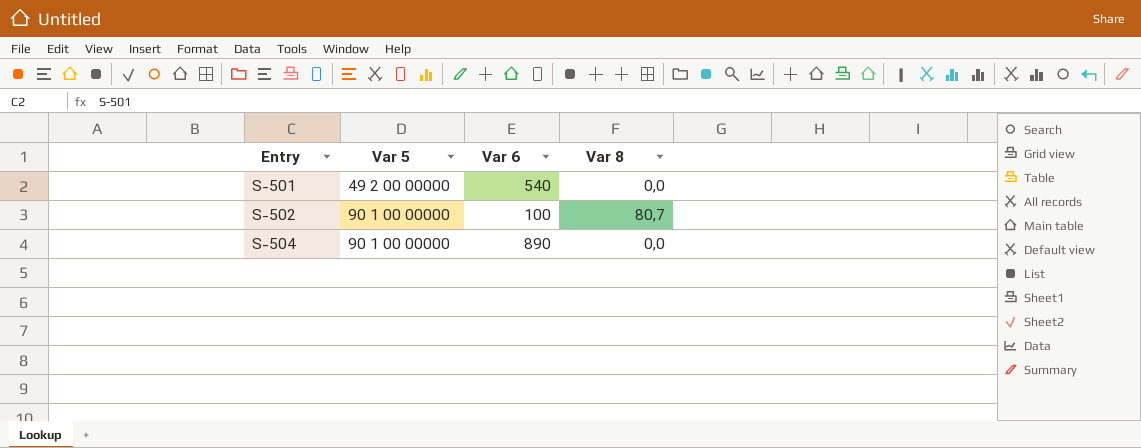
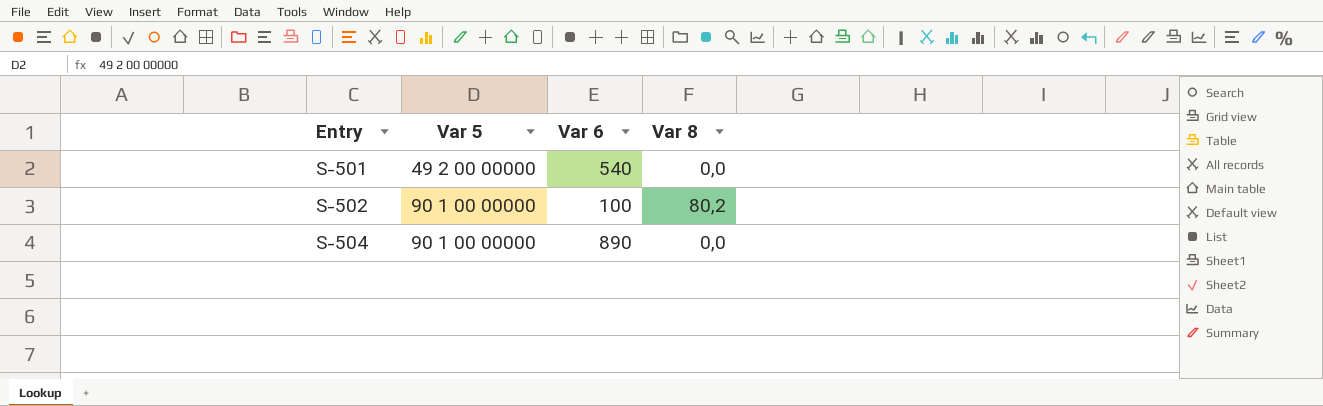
S-502 | Var 8: 80,7 -> 80,2

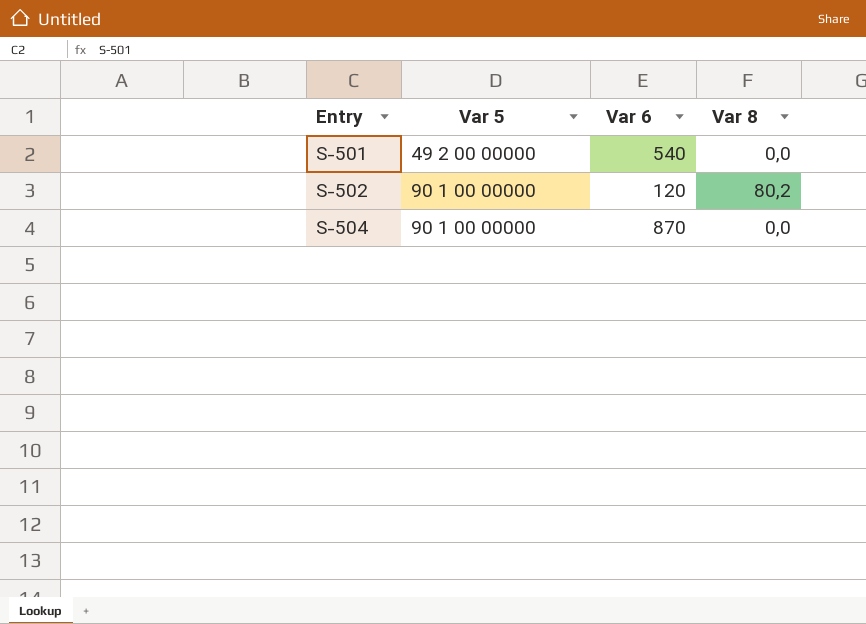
S-502 | Var 6: 100 -> 120
S-504 | Var 6: 890 -> 870

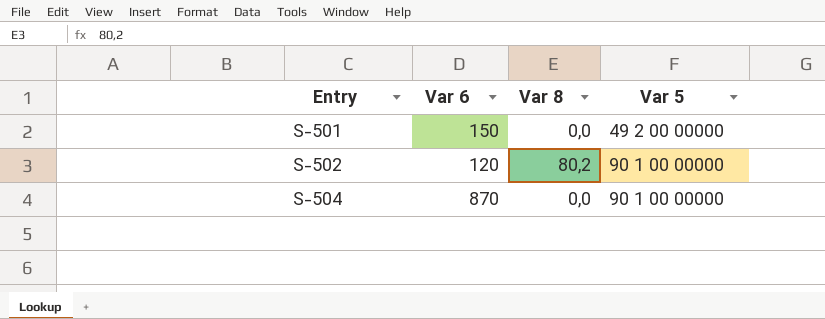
column Var 5 | position: 2 -> 4
S-501 | Var 6: 540 -> 150

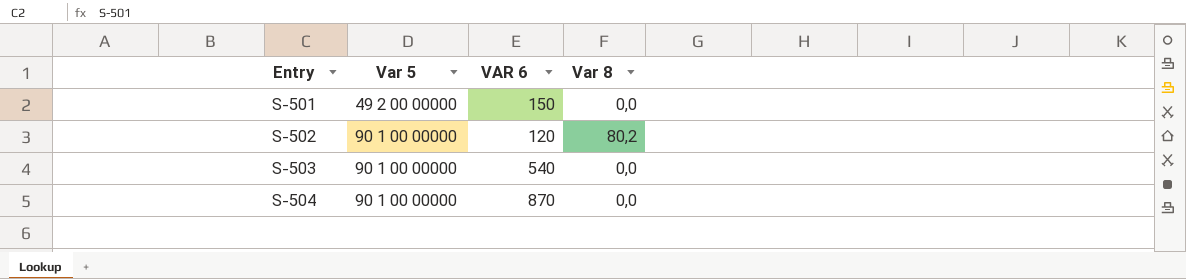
column Var 5 | position: 4 -> 2
column name: Var 6 -> VAR 6
row S-503: none -> 90 1 00 00000 | 540 | 0,0

